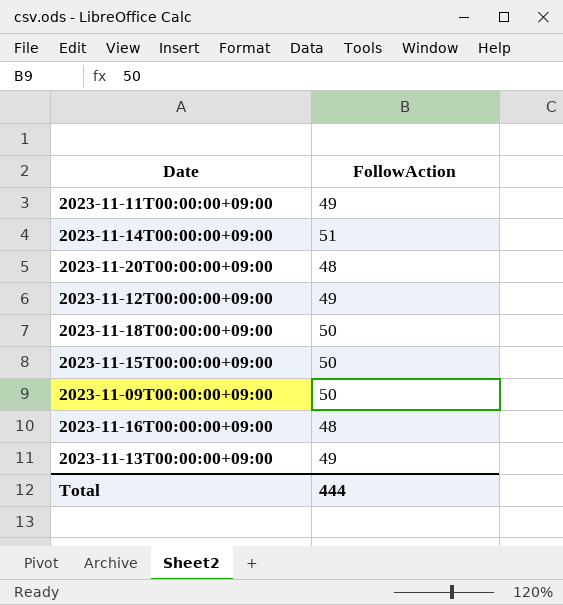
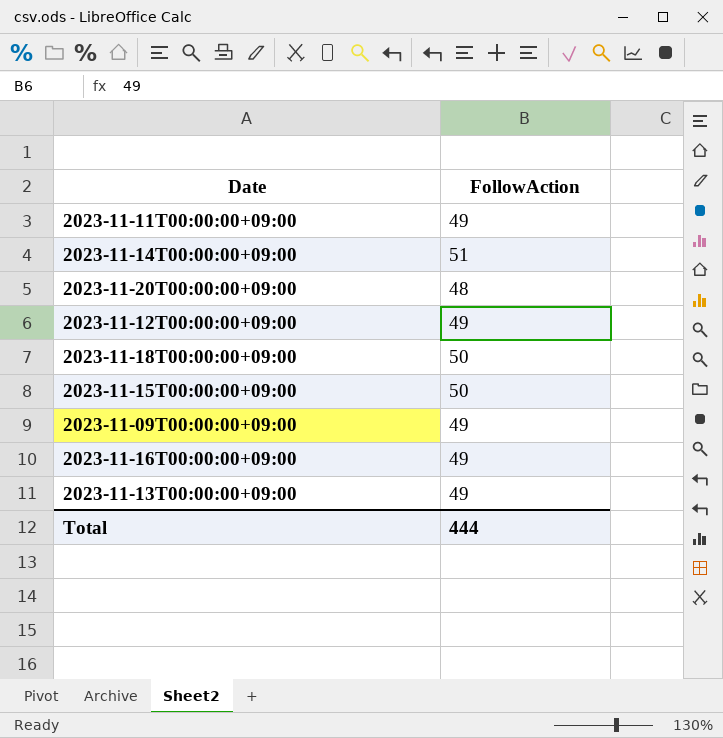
2023-11-09T00:00:00+09:00 | FollowAction: 50 -> 49
2023-11-16T00:00:00+09:00 | FollowAction: 48 -> 49

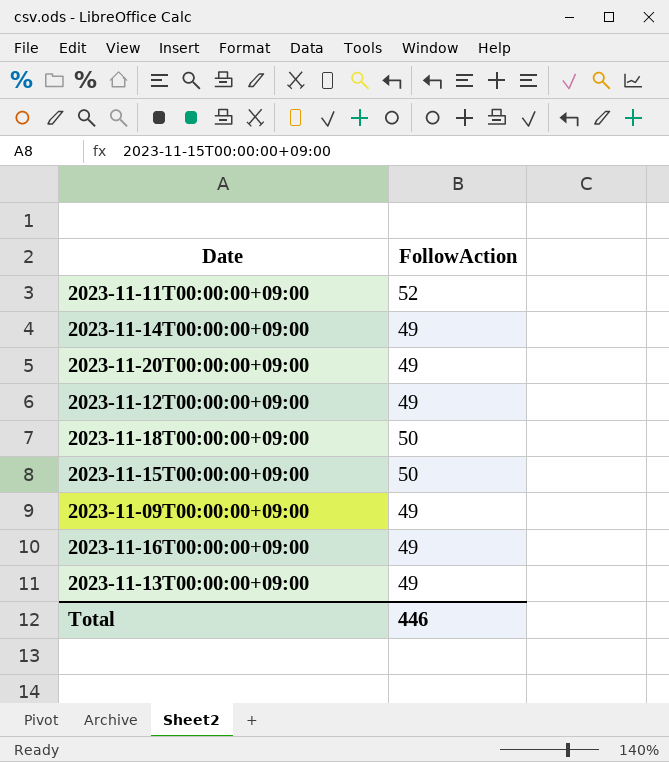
2023-11-11T00:00:00+09:00 | FollowAction: 49 -> 52
2023-11-14T00:00:00+09:00 | FollowAction: 51 -> 49
2023-11-20T00:00:00+09:00 | FollowAction: 48 -> 49
Total | FollowAction: 444 -> 446

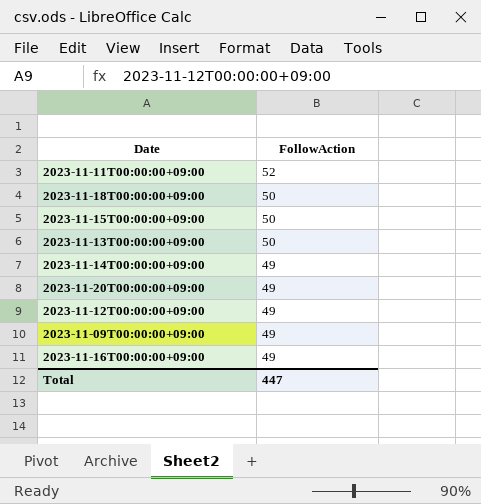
row order: none -> FollowAction descending
2023-11-13T00:00:00+09:00 | FollowAction: 49 -> 50
Total | FollowAction: 446 -> 447

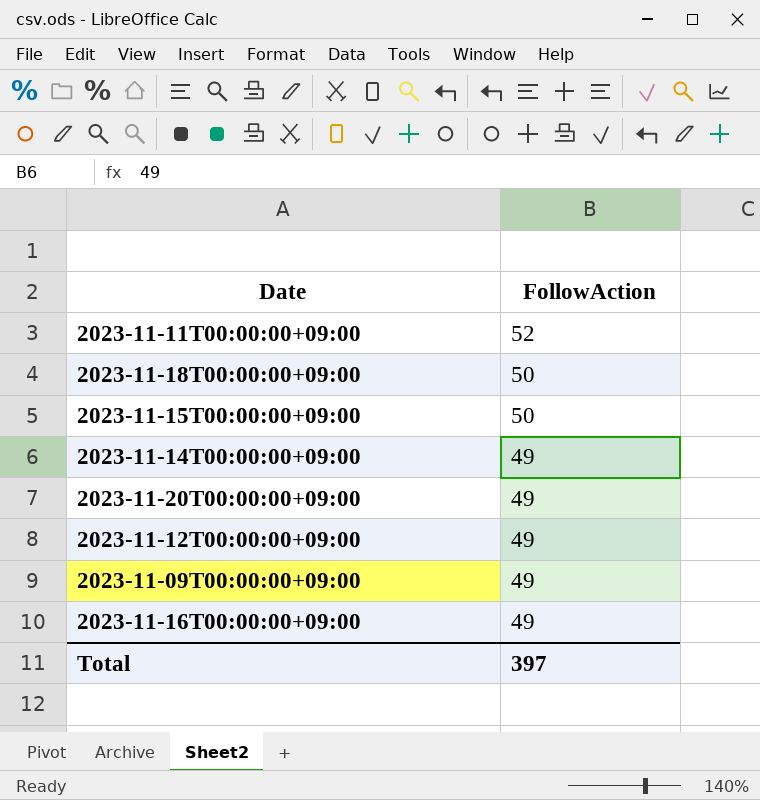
row 2023-11-13T00:00:00+09:00: 50 -> none
Total | FollowAction: 447 -> 397

